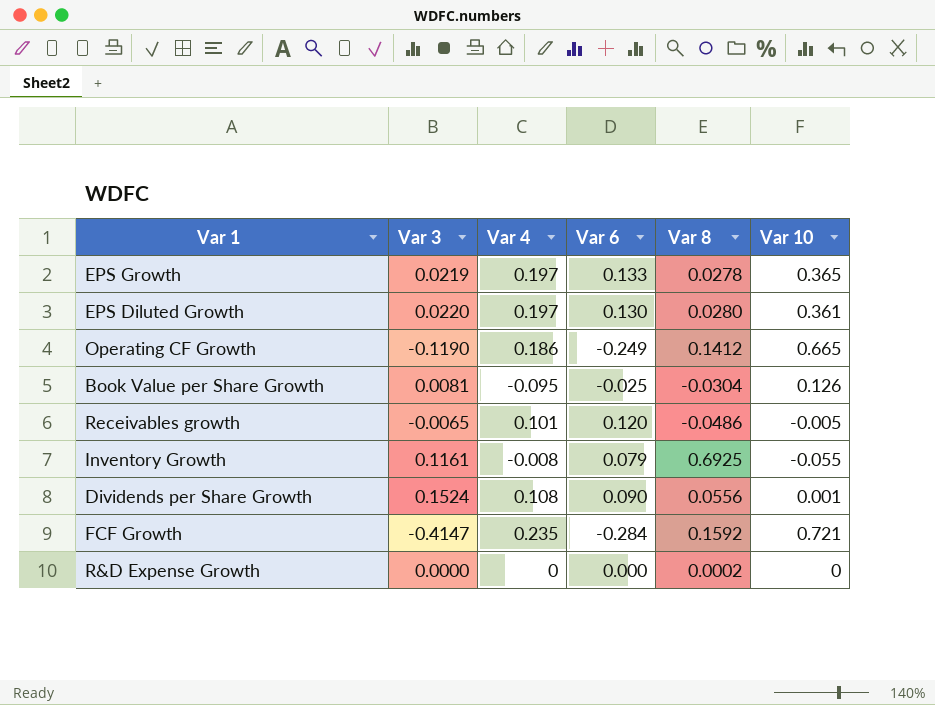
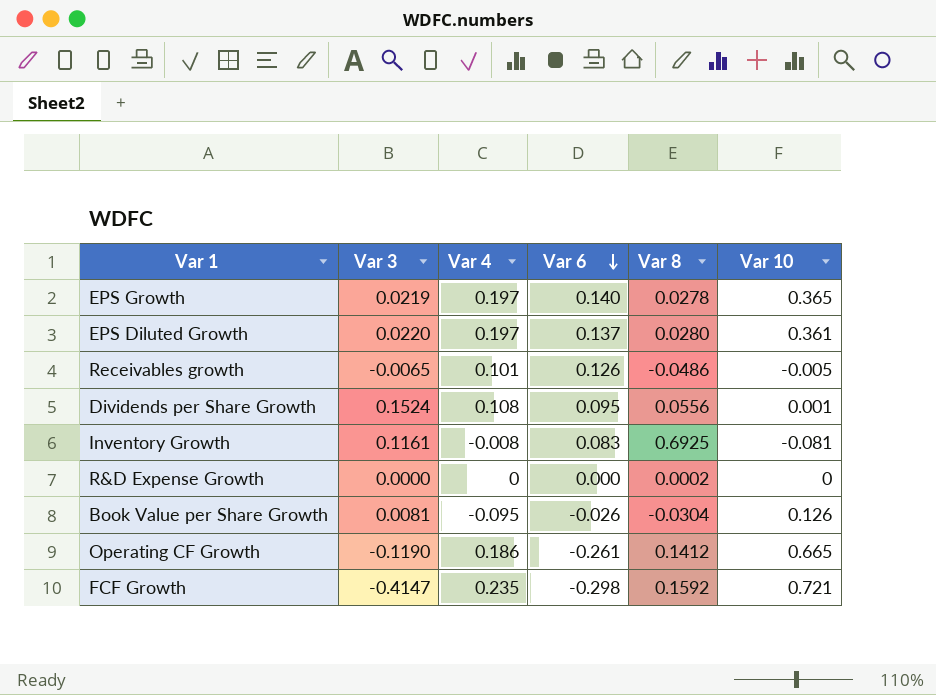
row order: none -> Var 6 descending
EPS Growth | Var 6: 0.133 -> 0.140
EPS Diluted Growth | Var 6: 0.130 -> 0.137
Receivables growth | Var 6: 0.120 -> 0.126
Dividends per Share Growth | Var 6: 0.090 -> 0.095
Inventory Growth | Var 6: 0.079 -> 0.083
Inventory Growth | Var 10: -0.055 -> -0.081
Book Value per Share Growth | Var 6: -0.025 -> -0.026
Operating CF Growth | Var 6: -0.249 -> -0.261
FCF Growth | Var 6: -0.284 -> -0.298

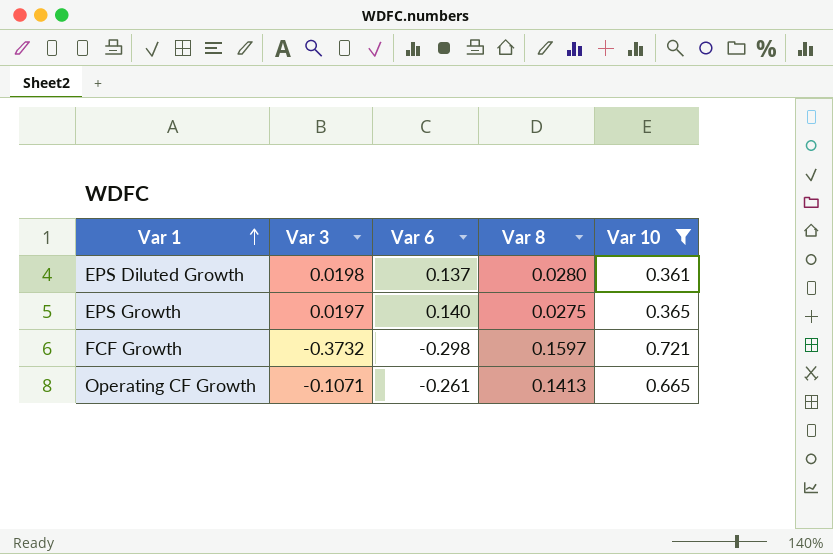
filter: none -> Var 10 >= 0.361
row order: Var 6 descending -> Var 1 ascending
column Var 4 | position: 3 -> none
EPS Diluted Growth | Var 3: 0.0220 -> 0.0198
EPS Growth | Var 3: 0.0219 -> 0.0197
EPS Growth | Var 8: 0.0278 -> 0.0275
FCF Growth | Var 3: -0.4147 -> -0.3732
FCF Growth | Var 8: 0.1592 -> 0.1597
Operating CF Growth | Var 3: -0.1190 -> -0.1071
Operating CF Growth | Var 8: 0.1412 -> 0.1413

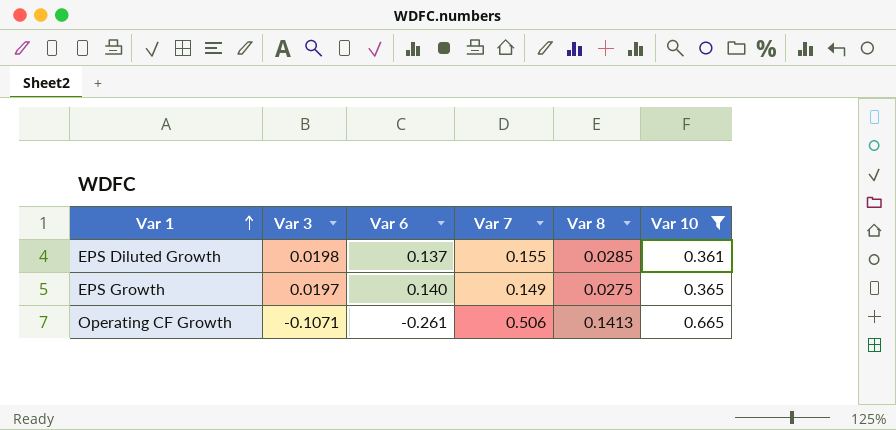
column Var 7 | position: none -> 4
row FCF Growth: -0.3732 | -0.298 | 0.1597 | 0.721 -> none
EPS Diluted Growth | Var 8: 0.0280 -> 0.0285

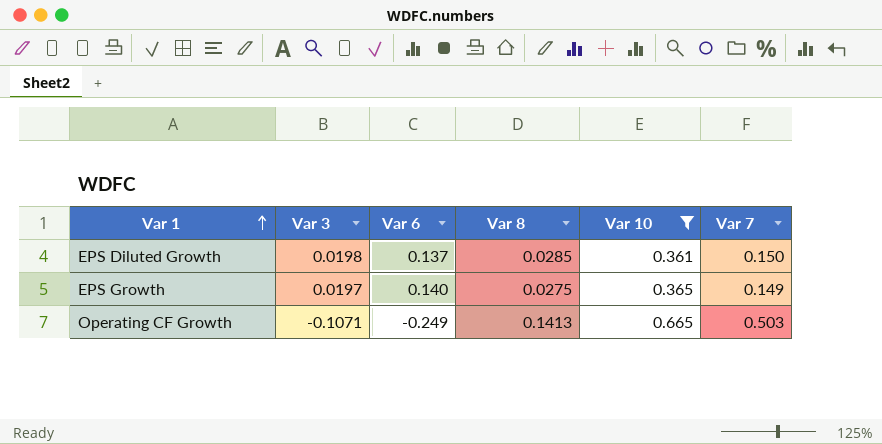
column Var 7 | position: 4 -> 6
EPS Diluted Growth | Var 7: 0.155 -> 0.150
Operating CF Growth | Var 6: -0.261 -> -0.249
Operating CF Growth | Var 7: 0.506 -> 0.503

